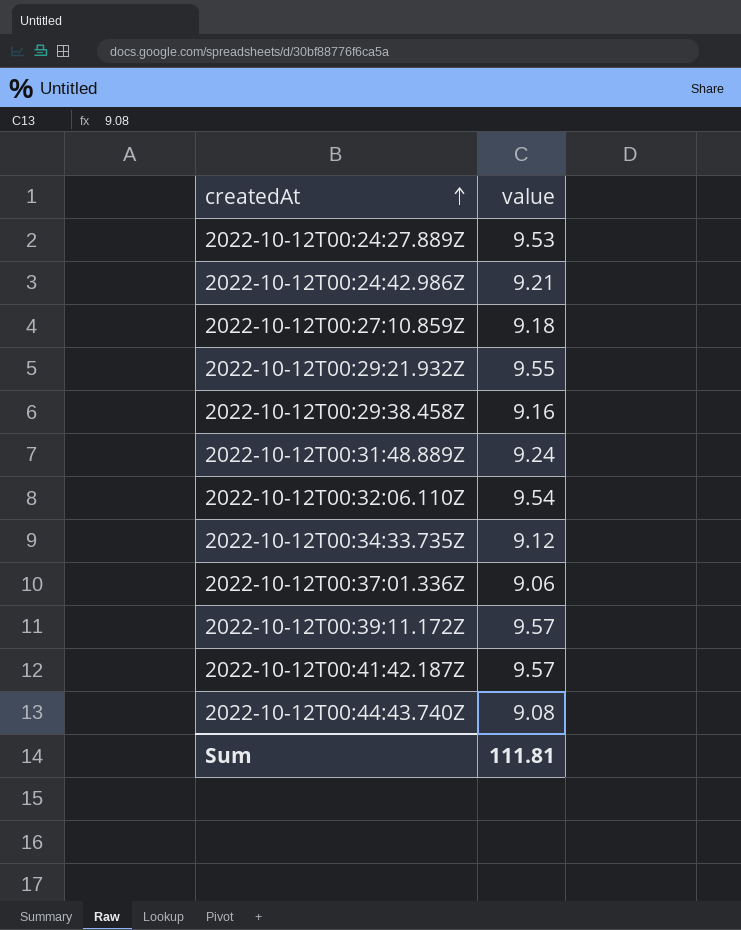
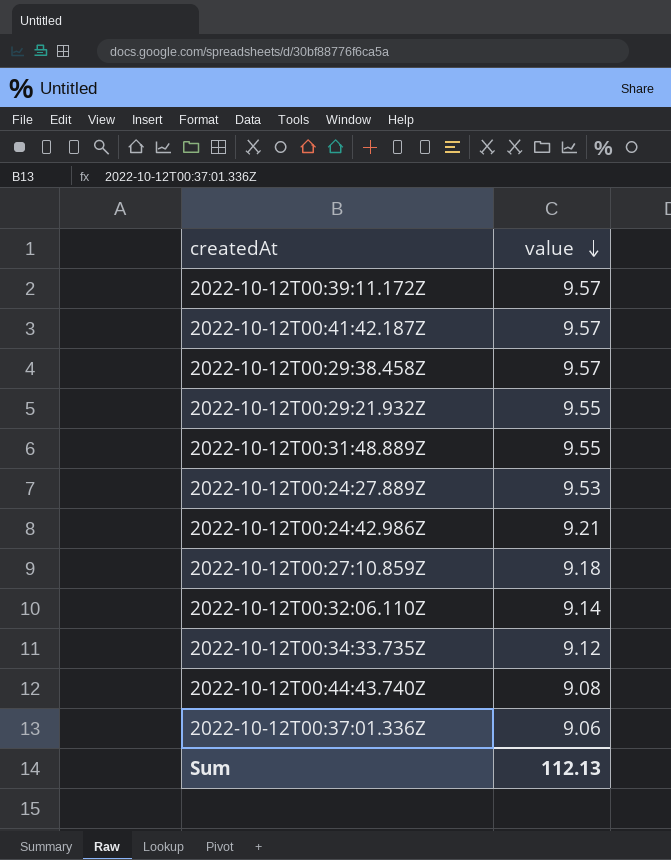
row order: createdAt ascending -> value descending
2022-10-12T00:29:38.458Z | value: 9.16 -> 9.57
2022-10-12T00:31:48.889Z | value: 9.24 -> 9.55
2022-10-12T00:32:06.110Z | value: 9.54 -> 9.14
Sum | value: 111.81 -> 112.13

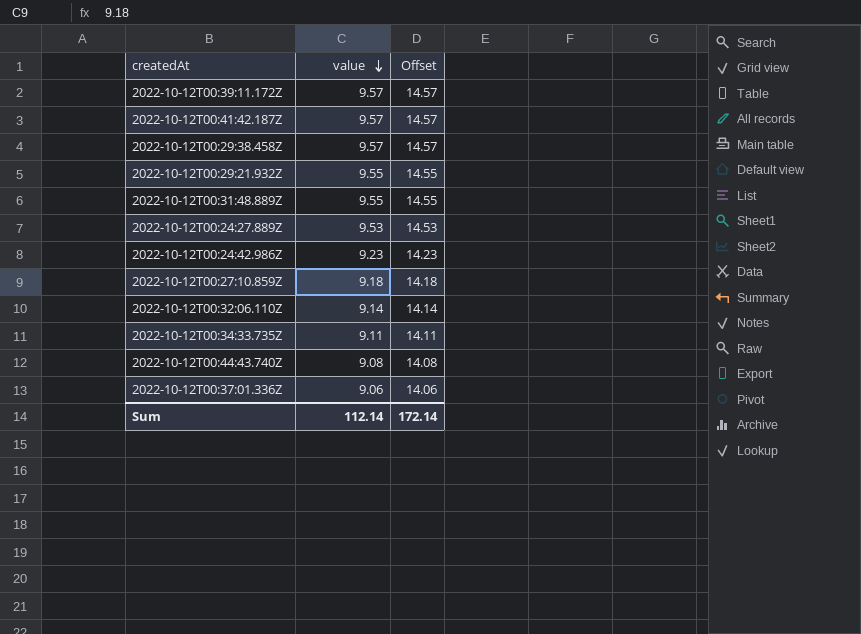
column Offset | formula: none -> [value] + 5
2022-10-12T00:24:42.986Z | value: 9.21 -> 9.23
2022-10-12T00:34:33.735Z | value: 9.12 -> 9.11
Sum | value: 112.13 -> 112.14

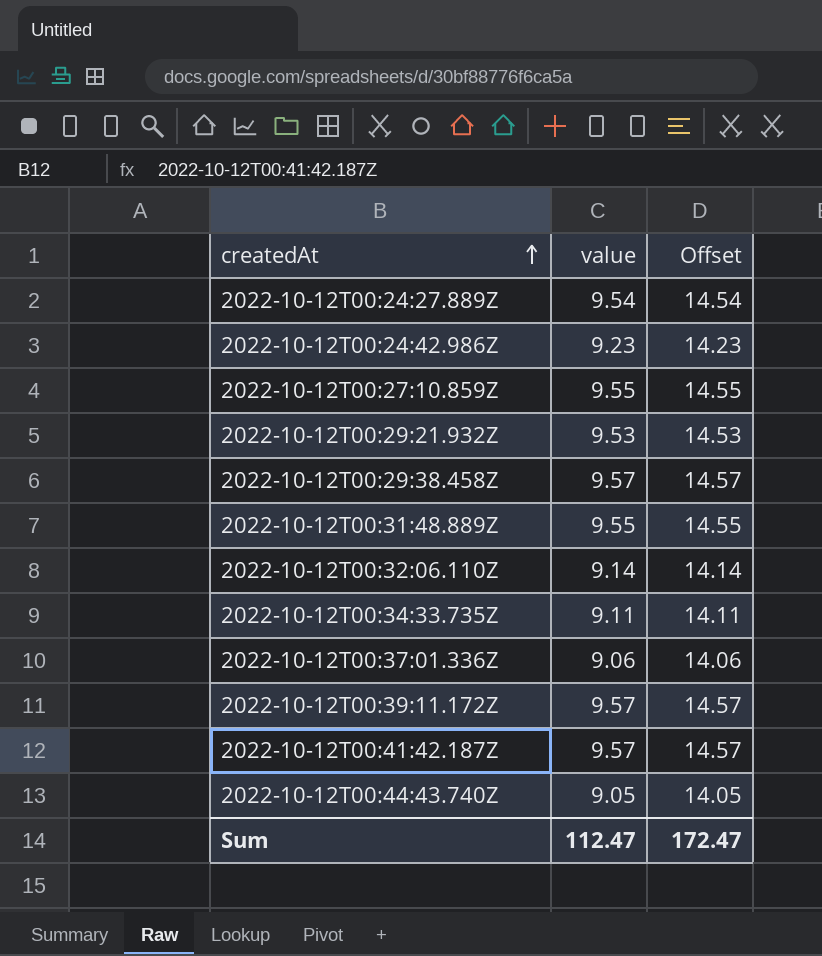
row order: value descending -> createdAt ascending
2022-10-12T00:24:27.889Z | value: 9.53 -> 9.54
2022-10-12T00:24:27.889Z | Offset: 14.53 -> 14.54
2022-10-12T00:27:10.859Z | value: 9.18 -> 9.55
2022-10-12T00:27:10.859Z | Offset: 14.18 -> 14.55
2022-10-12T00:29:21.932Z | value: 9.55 -> 9.53
2022-10-12T00:29:21.932Z | Offset: 14.55 -> 14.53
2022-10-12T00:44:43.740Z | value: 9.08 -> 9.05
2022-10-12T00:44:43.740Z | Offset: 14.08 -> 14.05
Sum | value: 112.14 -> 112.47
Sum | Offset: 172.14 -> 172.47

